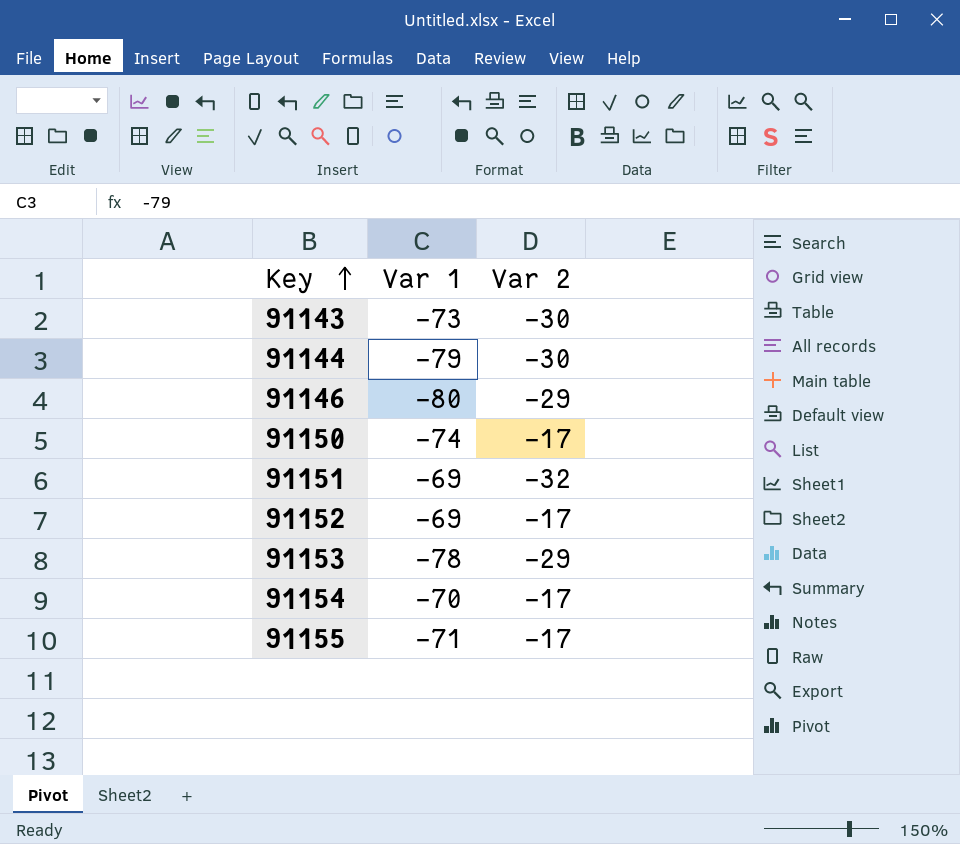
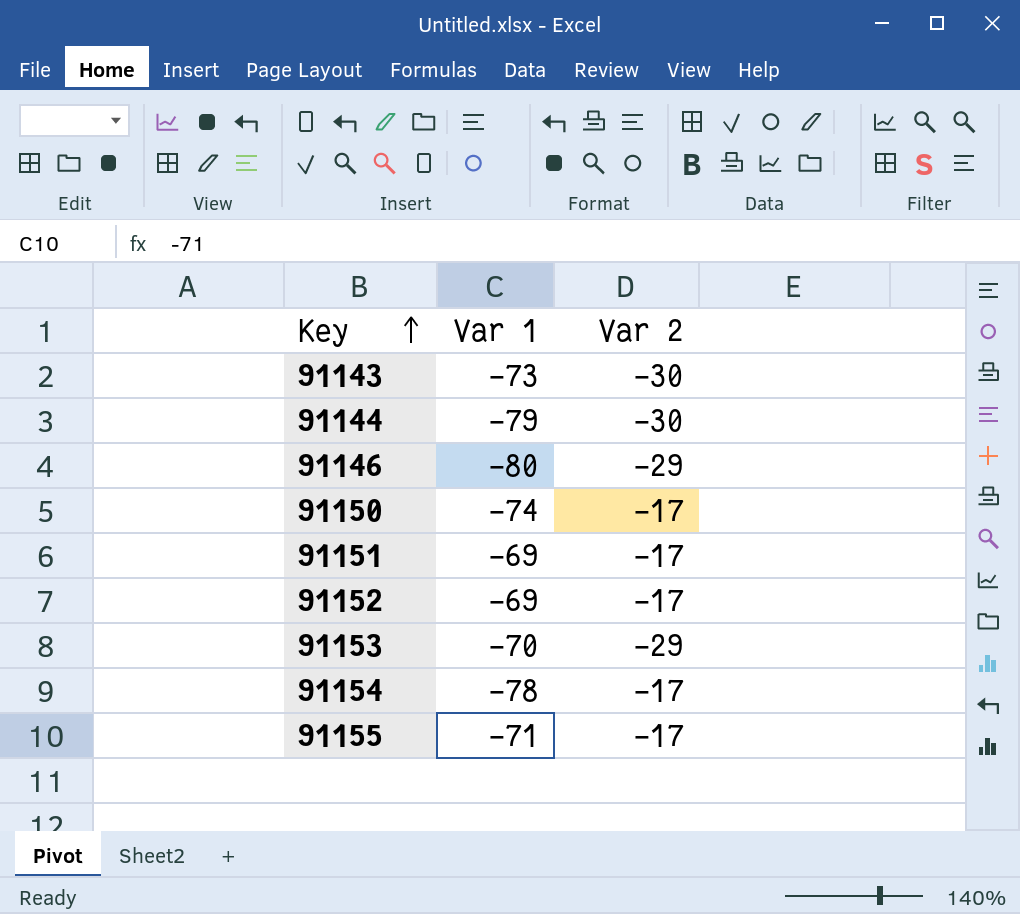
91151 | Var 2: -32 -> -17
91153 | Var 1: -78 -> -70
91154 | Var 1: -70 -> -78

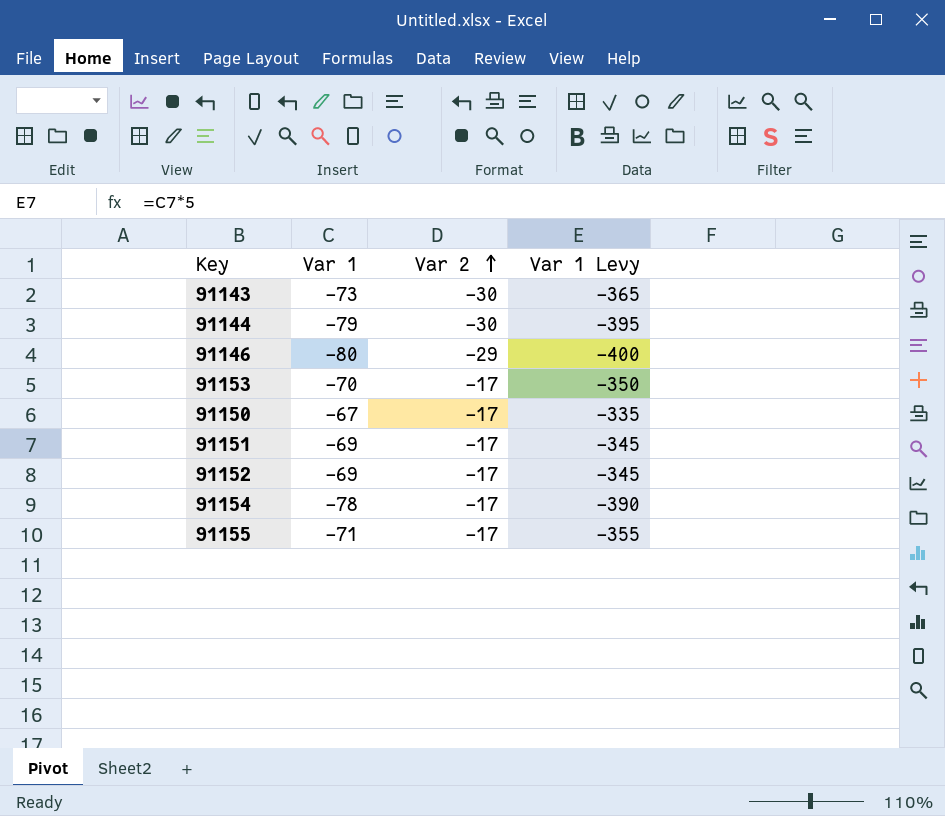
row order: Key ascending -> Var 2 ascending
column Var 1 Levy | formula: none -> [Var 1] * 5
91153 | Var 2: -29 -> -17
91150 | Var 1: -74 -> -67

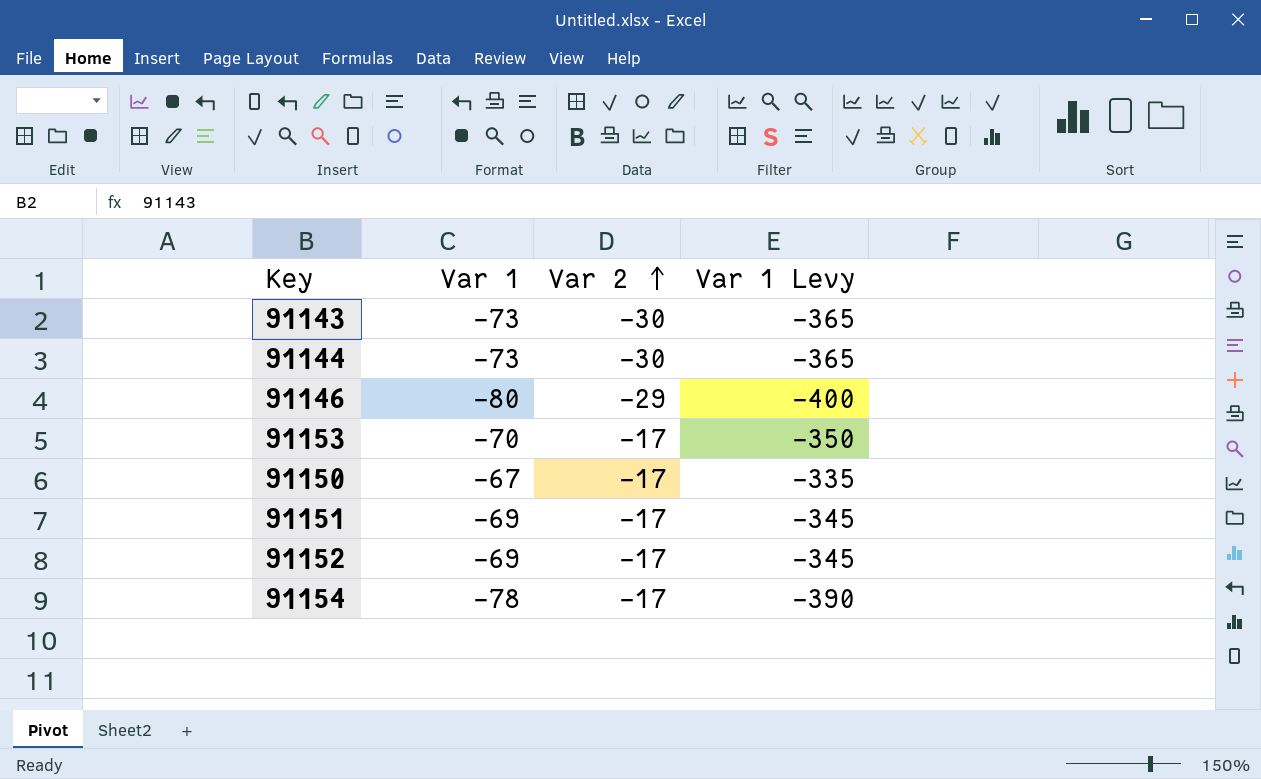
row 91155: -71 | -17 | -355 -> none
91144 | Var 1: -79 -> -73
91144 | Var 1 Levy: -395 -> -365

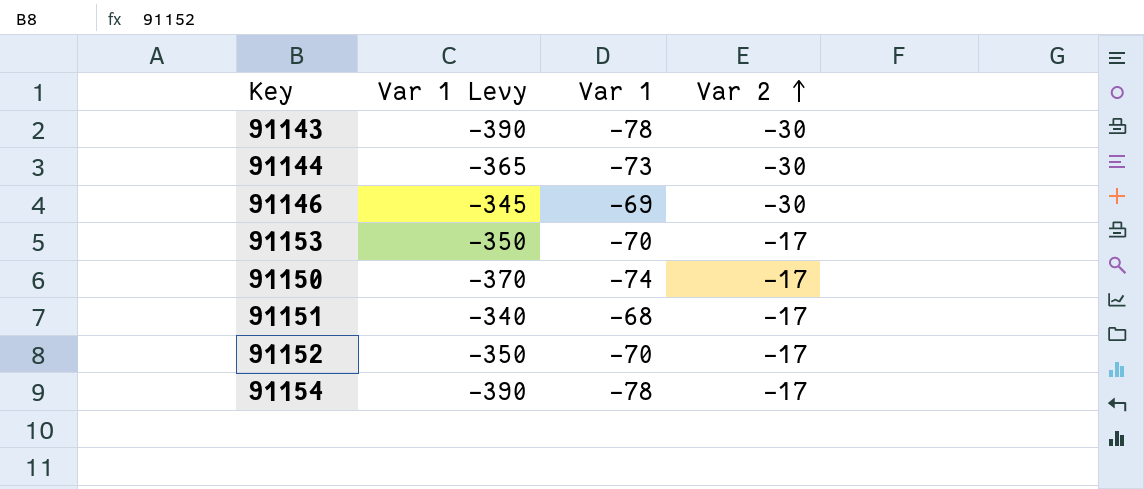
column Var 1 Levy | position: 4 -> 2
91143 | Var 1 Levy: -365 -> -390
91143 | Var 1: -73 -> -78
91146 | Var 1 Levy: -400 -> -345
91146 | Var 1: -80 -> -69
91146 | Var 2: -29 -> -30
91150 | Var 1 Levy: -335 -> -370
91150 | Var 1: -67 -> -74
91151 | Var 1 Levy: -345 -> -340
91151 | Var 1: -69 -> -68
91152 | Var 1 Levy: -345 -> -350
91152 | Var 1: -69 -> -70

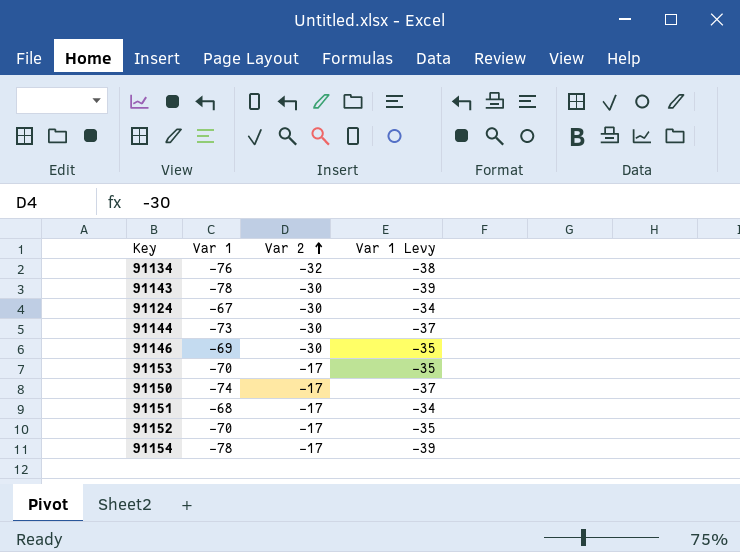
column Var 1 Levy | formula: [Var 1] * 5 -> [Var 1] * 0.5
column Var 1 Levy | position: 2 -> 4
row 91134: none -> -76 | -32 | -38
row 91124: none -> -67 | -30 | -34

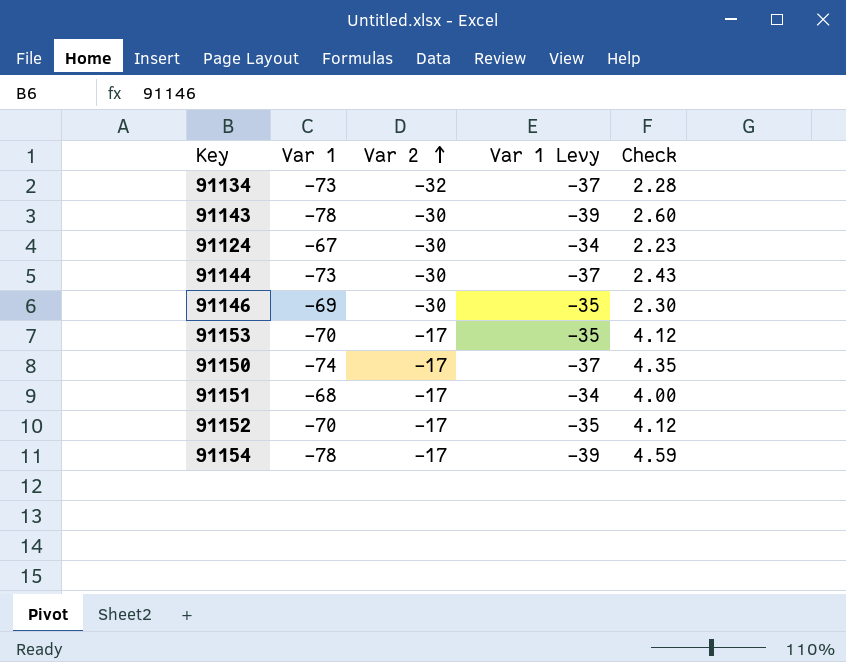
column Check | formula: none -> [Var 1] / [Var 2]
91134 | Var 1: -76 -> -73
91134 | Var 1 Levy: -38 -> -37

